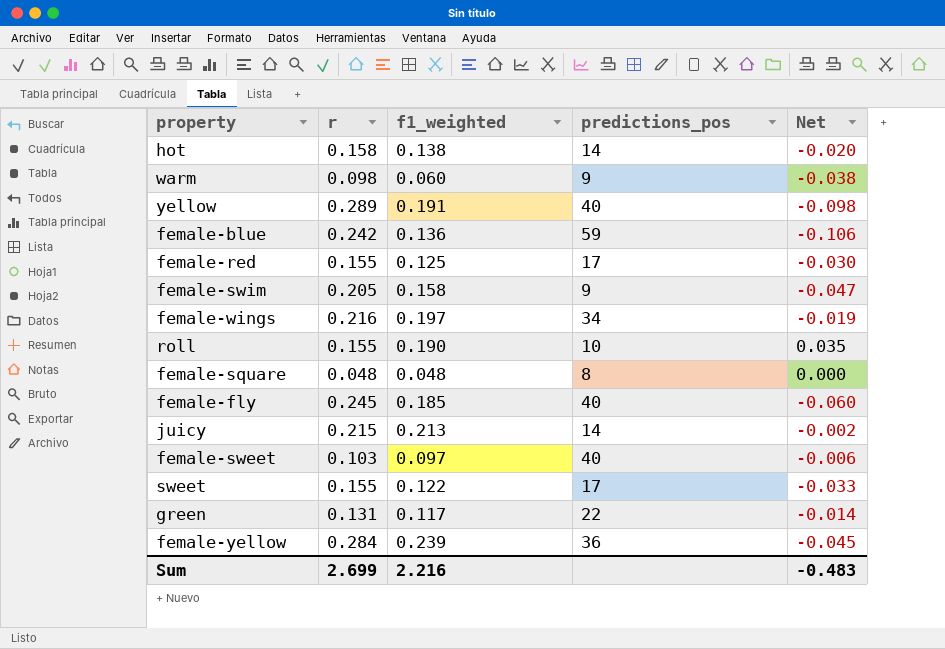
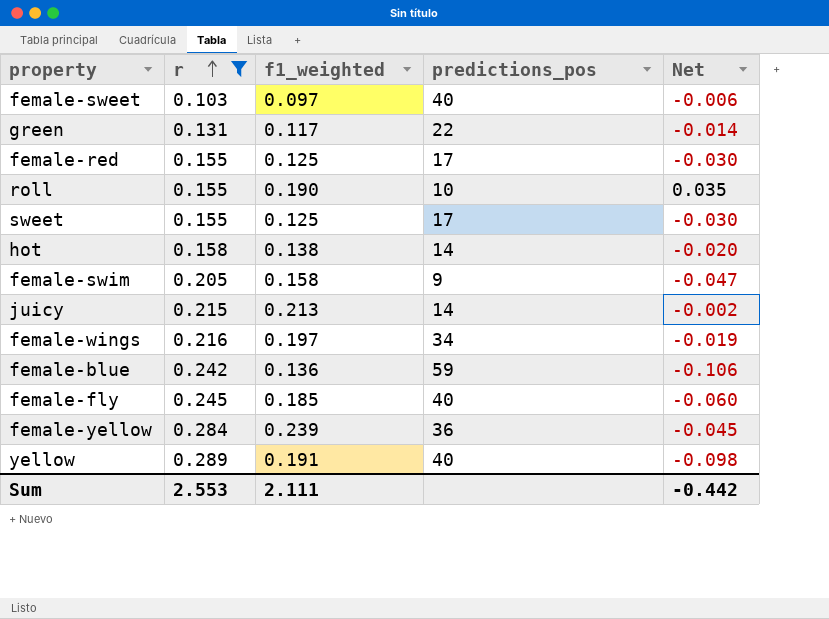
filter: none -> r >= 0.103
row order: none -> r ascending
sweet | f1_weighted: 0.122 -> 0.125
sweet | Net: -0.033 -> -0.030
Sum | r: 2.699 -> 2.553
Sum | f1_weighted: 2.216 -> 2.111
Sum | Net: -0.483 -> -0.442

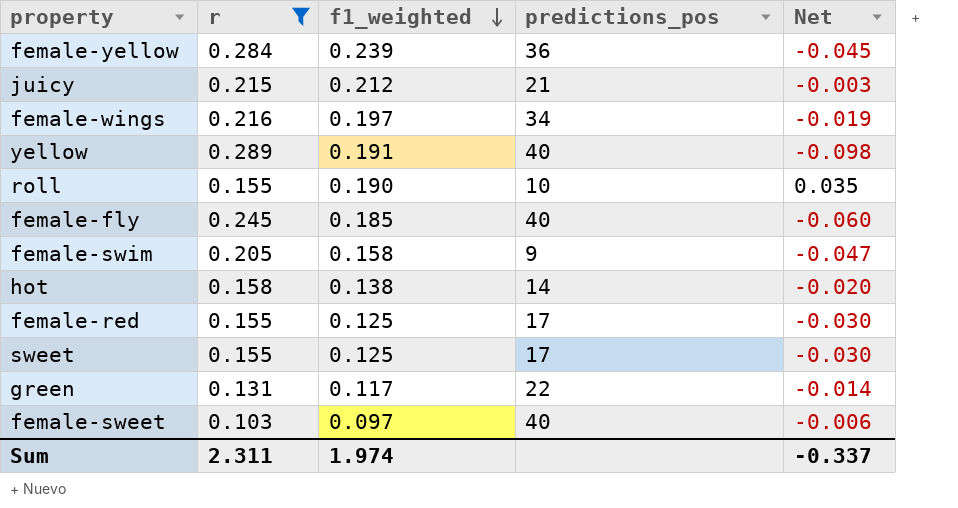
row order: r ascending -> f1_weighted descending
row female-blue: 0.242 | 0.136 | 59 | -0.106 -> none
juicy | f1_weighted: 0.213 -> 0.212
juicy | predictions_pos: 14 -> 21
juicy | Net: -0.002 -> -0.003
Sum | r: 2.553 -> 2.311
Sum | f1_weighted: 2.111 -> 1.974
Sum | Net: -0.442 -> -0.337

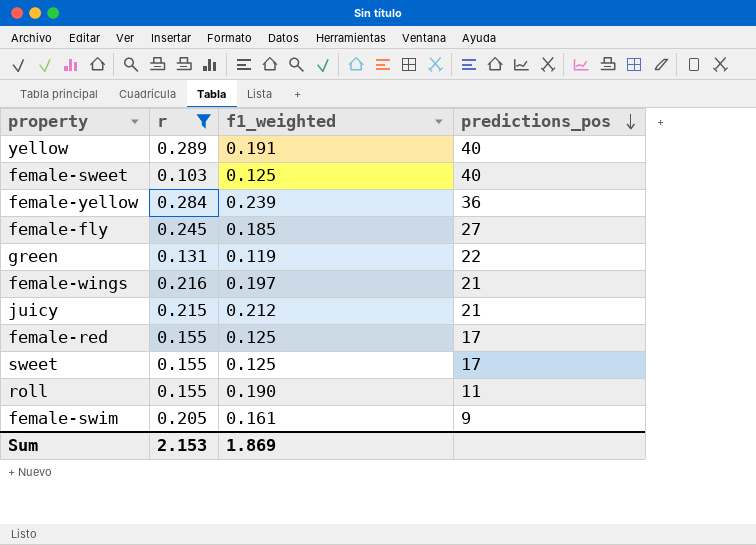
row order: f1_weighted descending -> predictions_pos descending
column Net | formula: [f1_weighted] - [r] -> none
row hot: 0.158 | 0.138 | 14 | -0.020 -> none
female-sweet | f1_weighted: 0.097 -> 0.125
female-fly | predictions_pos: 40 -> 27
green | f1_weighted: 0.117 -> 0.119
female-wings | predictions_pos: 34 -> 21
roll | predictions_pos: 10 -> 11
female-swim | f1_weighted: 0.158 -> 0.161
Sum | r: 2.311 -> 2.153
Sum | f1_weighted: 1.974 -> 1.869

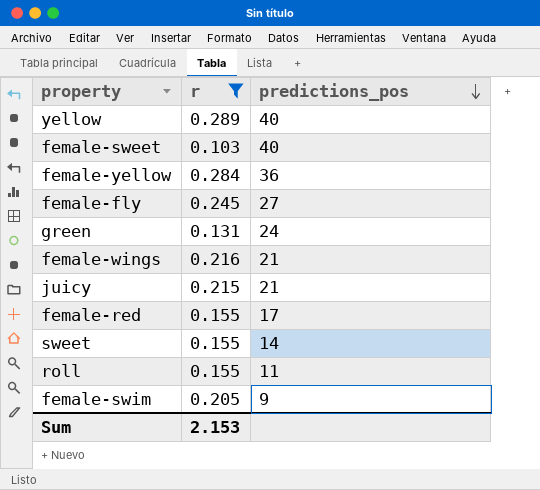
column f1_weighted | position: 3 -> none
green | predictions_pos: 22 -> 24
sweet | predictions_pos: 17 -> 14

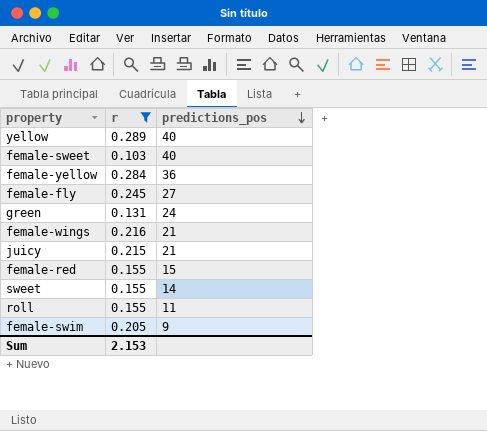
female-red | predictions_pos: 17 -> 15

